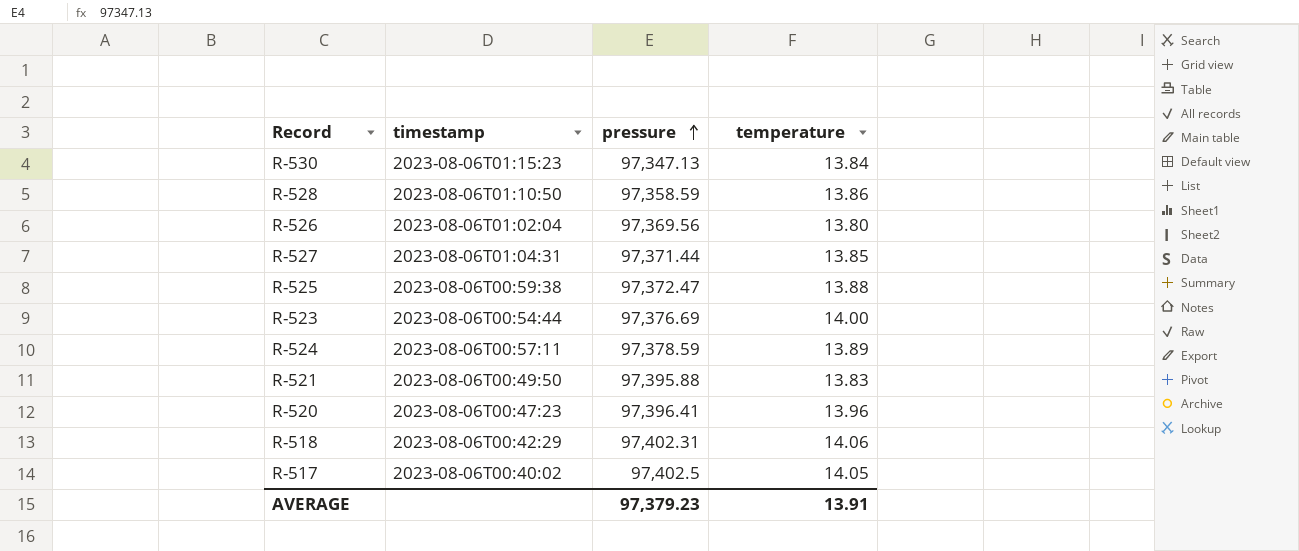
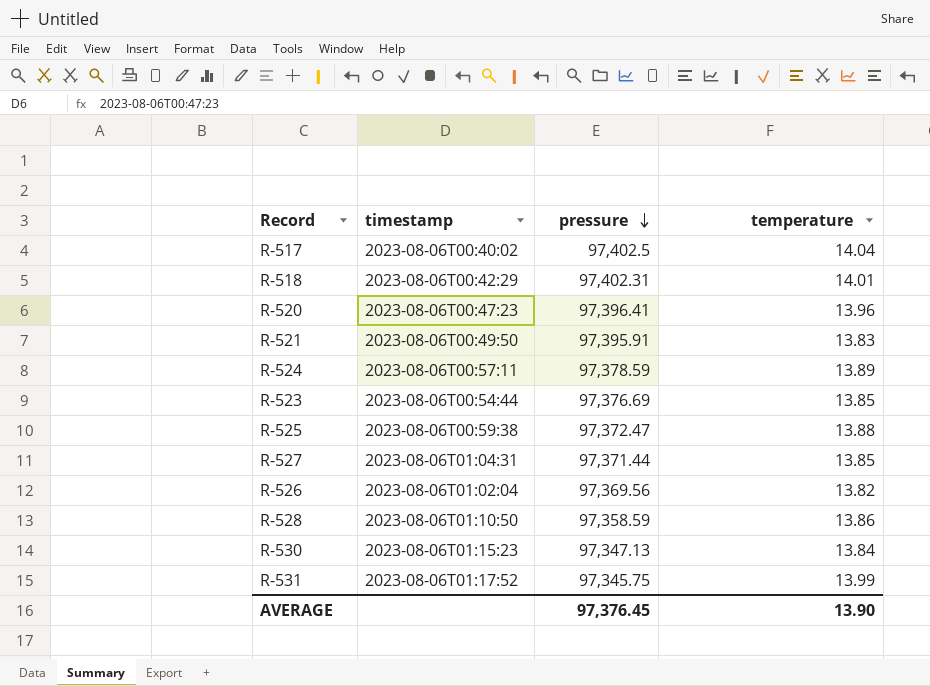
row order: pressure ascending -> pressure descending
R-517 | temperature: 14.05 -> 14.04
R-518 | temperature: 14.06 -> 14.01
R-521 | pressure: 97,395.88 -> 97,395.91
R-523 | temperature: 14.00 -> 13.85
R-526 | temperature: 13.80 -> 13.82
row R-531: none -> 2023-08-06T01:17:52 | 97,345.75 | 13.99
AVERAGE | pressure: 97,379.23 -> 97,376.45
AVERAGE | temperature: 13.91 -> 13.90

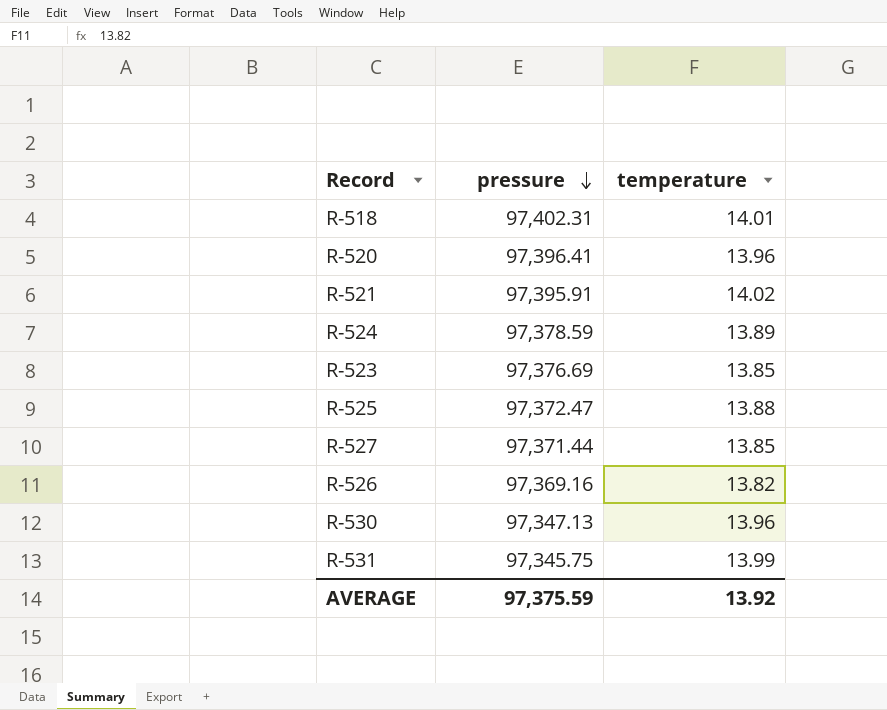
column timestamp | position: 2 -> none
row R-517: 2023-08-06T00:40:02 | 97,402.5 | 14.04 -> none
row R-528: 2023-08-06T01:10:50 | 97,358.59 | 13.86 -> none
R-521 | temperature: 13.83 -> 14.02
R-526 | pressure: 97,369.56 -> 97,369.16
R-530 | temperature: 13.84 -> 13.96
AVERAGE | pressure: 97,376.45 -> 97,375.59
AVERAGE | temperature: 13.90 -> 13.92

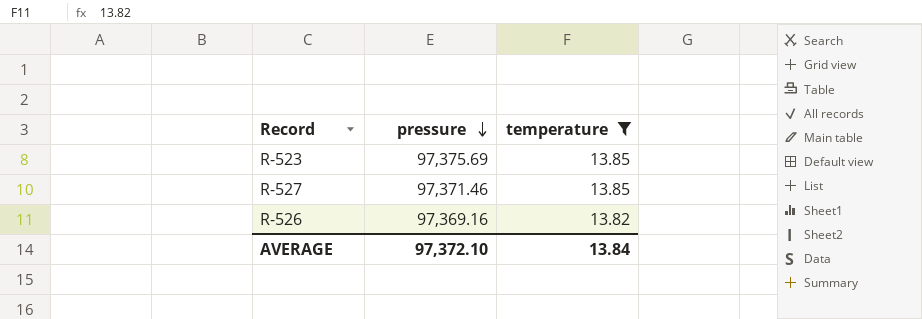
filter: none -> temperature <= 13.85
R-523 | pressure: 97,376.69 -> 97,375.69
R-527 | pressure: 97,371.44 -> 97,371.46
AVERAGE | pressure: 97,375.59 -> 97,372.10
AVERAGE | temperature: 13.92 -> 13.84

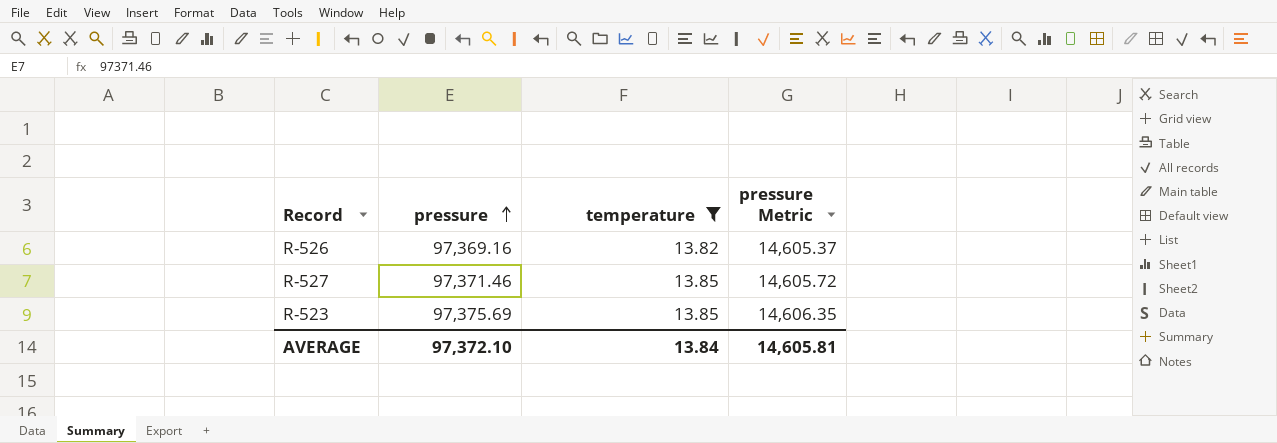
row order: pressure descending -> pressure ascending
column pressure Metric | formula: none -> [pressure] * 0.15

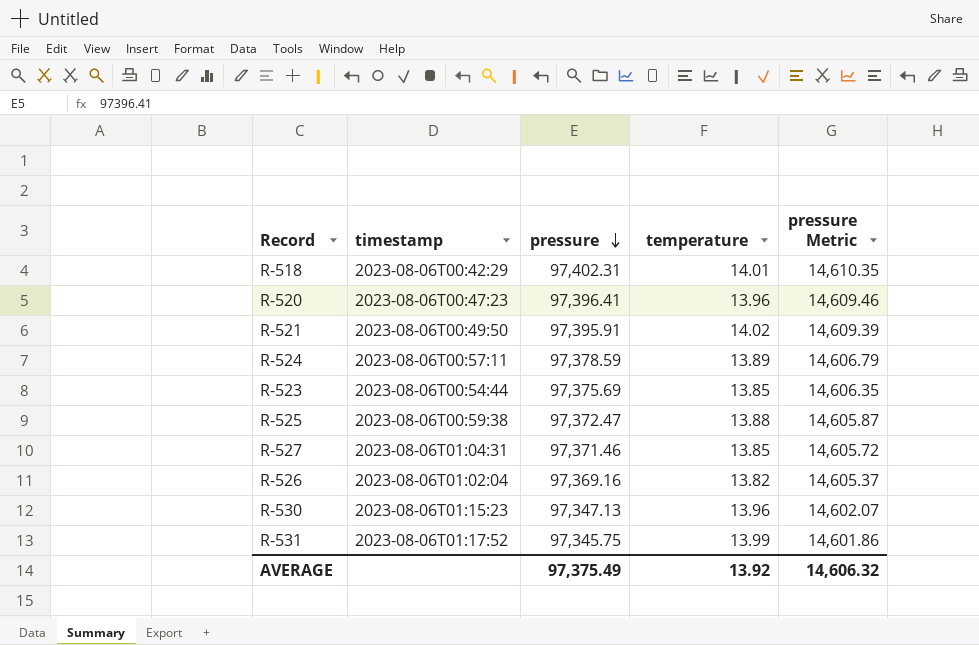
filter: temperature <= 13.85 -> none
row order: pressure ascending -> pressure descending
column timestamp | position: none -> 2
AVERAGE | pressure: 97,372.10 -> 97,375.49
AVERAGE | temperature: 13.84 -> 13.92
AVERAGE | pressure Metric: 14,605.81 -> 14,606.32

